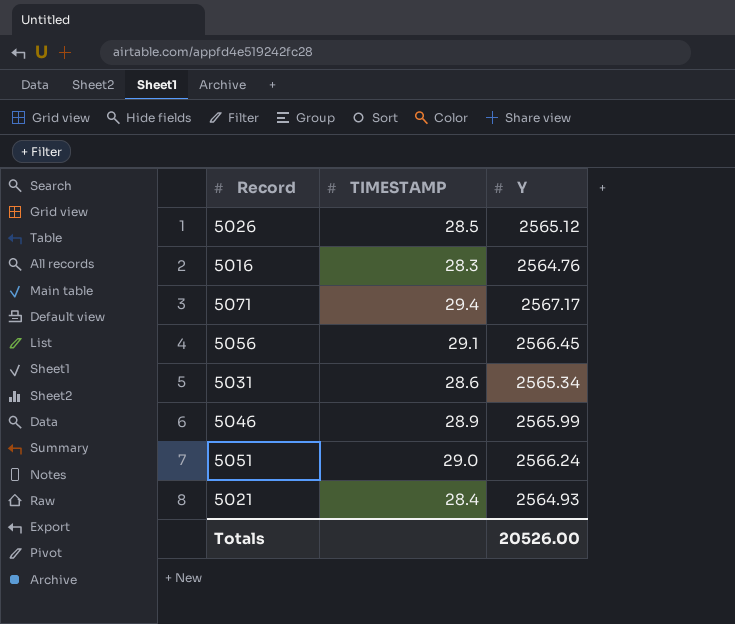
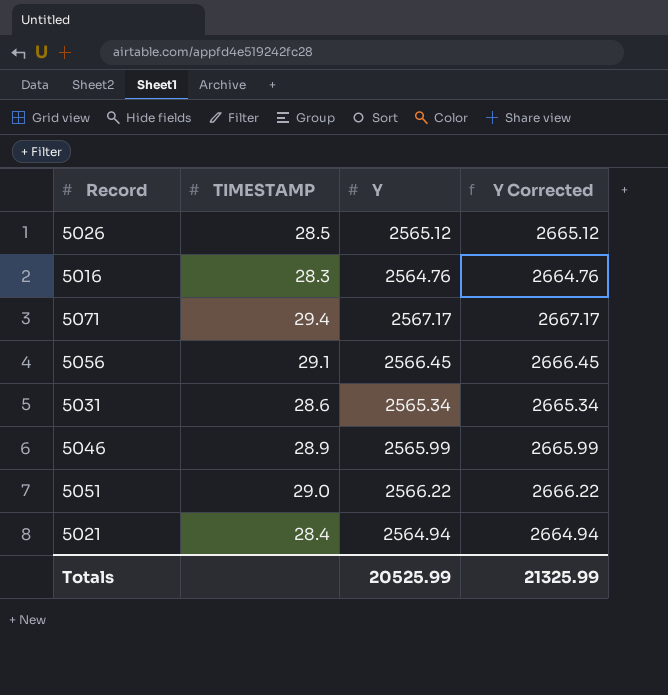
column Y Corrected | formula: none -> [Y] + 100
5051 | Y: 2566.24 -> 2566.22
5021 | Y: 2564.93 -> 2564.94
Totals | Y: 20526.00 -> 20525.99

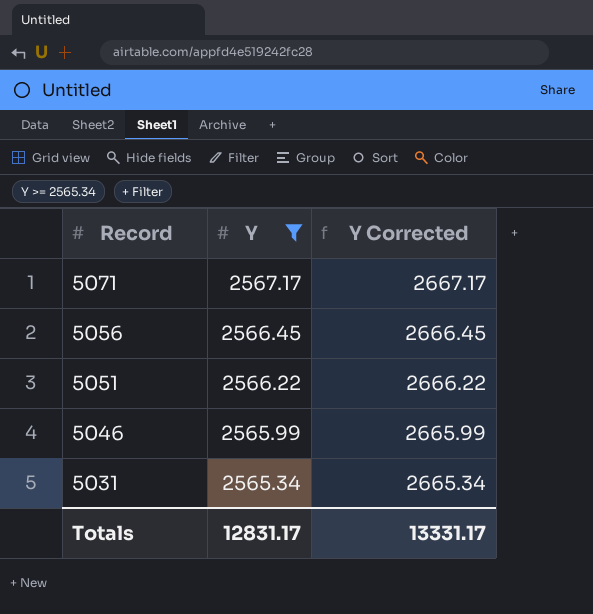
filter: none -> Y >= 2565.34
row order: none -> Record descending
column TIMESTAMP | position: 2 -> none
Totals | Y: 20525.99 -> 12831.17
Totals | Y Corrected: 21325.99 -> 13331.17

